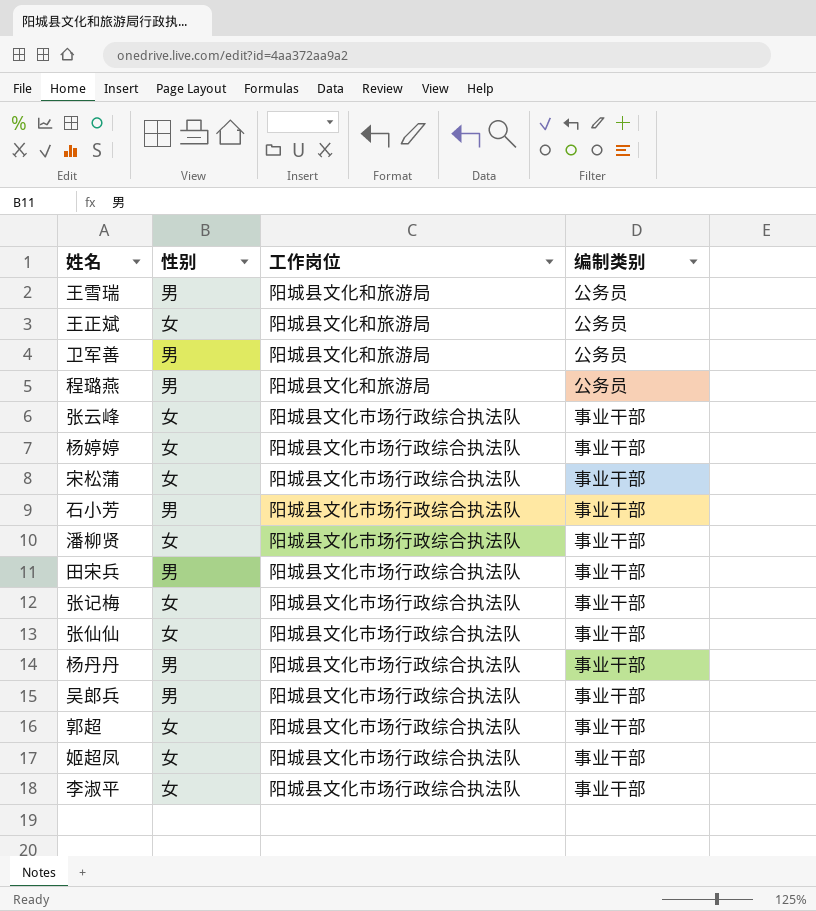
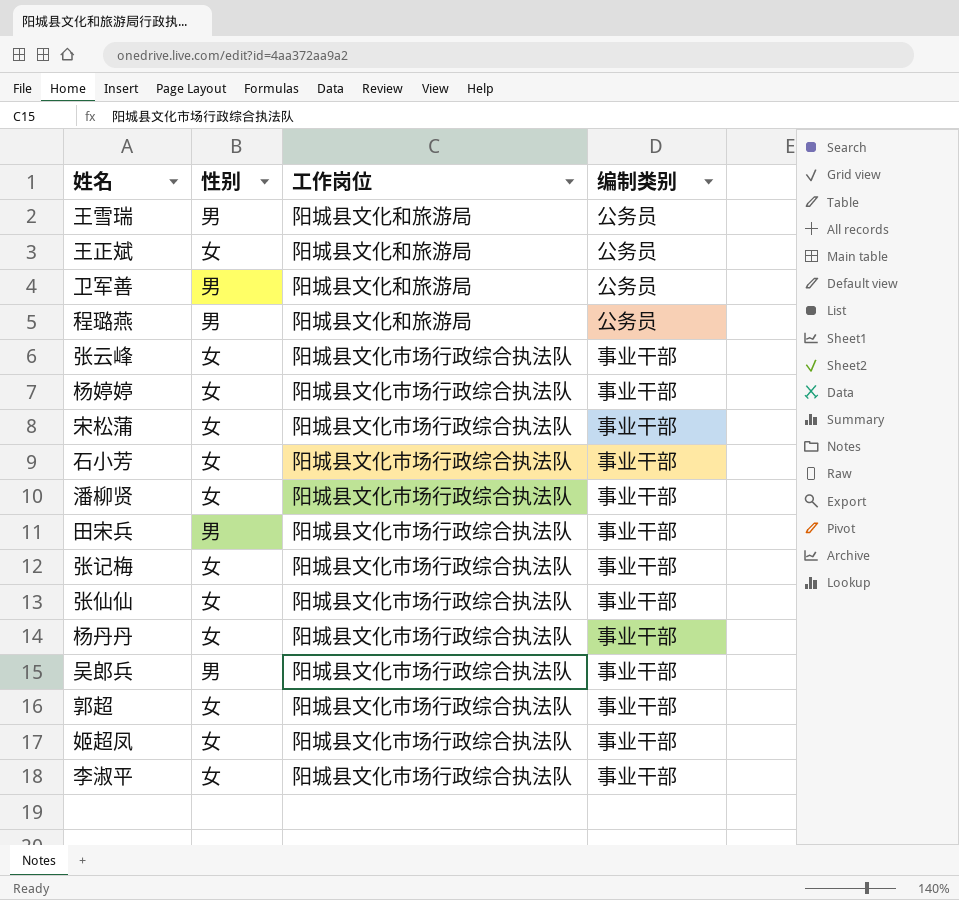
石小芳 | 性别: 男 -> 女
杨丹丹 | 性别: 男 -> 女

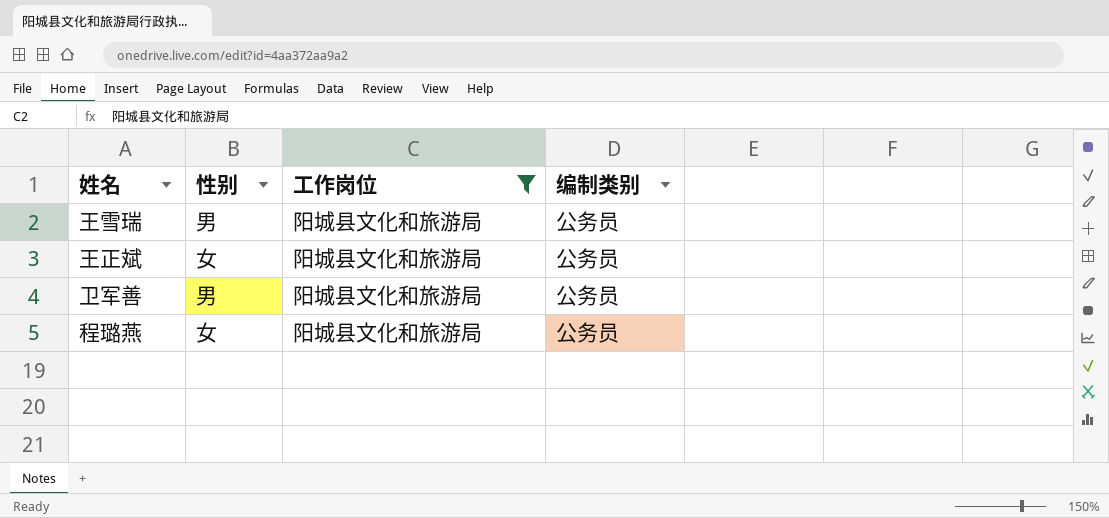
filter: none -> 工作岗位 = 阳城县文化和旅游局
程璐燕 | 性别: 男 -> 女

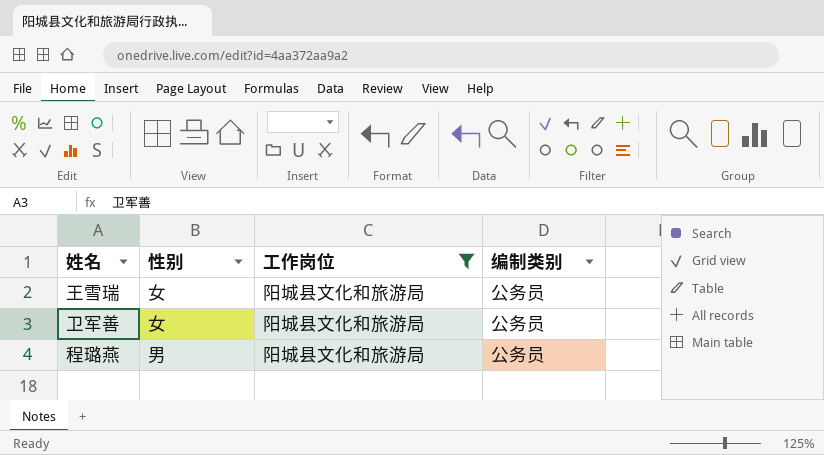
row 王正斌: 女 | 阳城县文化和旅游局 | 公务员 -> none
王雪瑞 | 性别: 男 -> 女
卫军善 | 性别: 男 -> 女
程璐燕 | 性别: 女 -> 男

